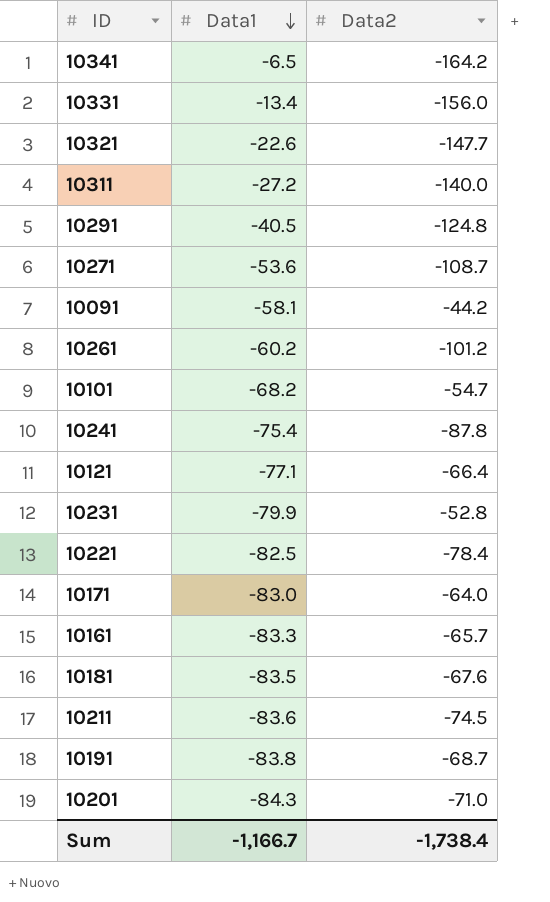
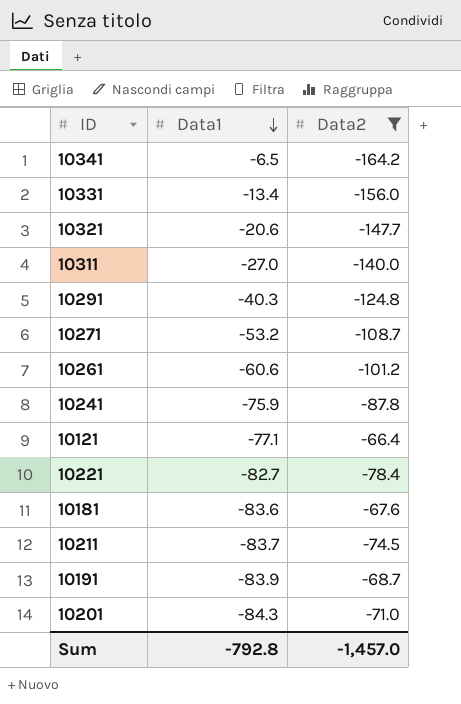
filter: none -> Data2 <= -66.4
10321 | Data1: -22.6 -> -20.6
10311 | Data1: -27.2 -> -27.0
10291 | Data1: -40.5 -> -40.3
10271 | Data1: -53.6 -> -53.2
10261 | Data1: -60.2 -> -60.6
10241 | Data1: -75.4 -> -75.9
10221 | Data1: -82.5 -> -82.7
10181 | Data1: -83.5 -> -83.6
10211 | Data1: -83.6 -> -83.7
10191 | Data1: -83.8 -> -83.9
Sum | Data1: -1,166.7 -> -792.8
Sum | Data2: -1,738.4 -> -1,457.0

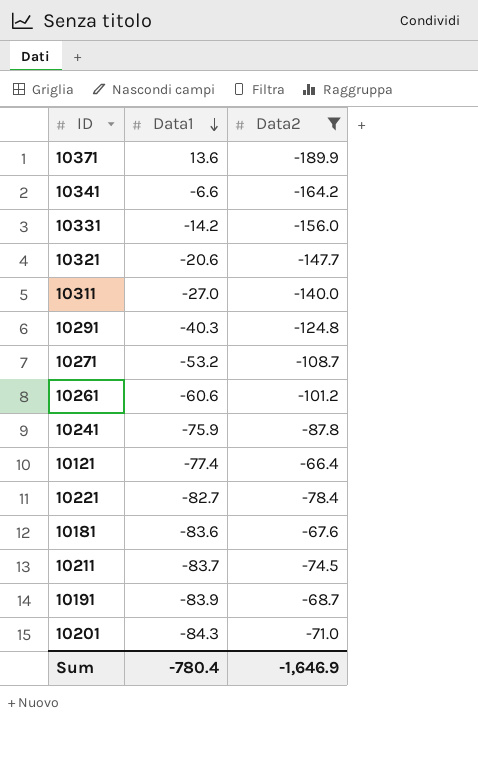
row 10371: none -> 13.6 | -189.9
10341 | Data1: -6.5 -> -6.6
10331 | Data1: -13.4 -> -14.2
10121 | Data1: -77.1 -> -77.4
Sum | Data1: -792.8 -> -780.4
Sum | Data2: -1,457.0 -> -1,646.9

